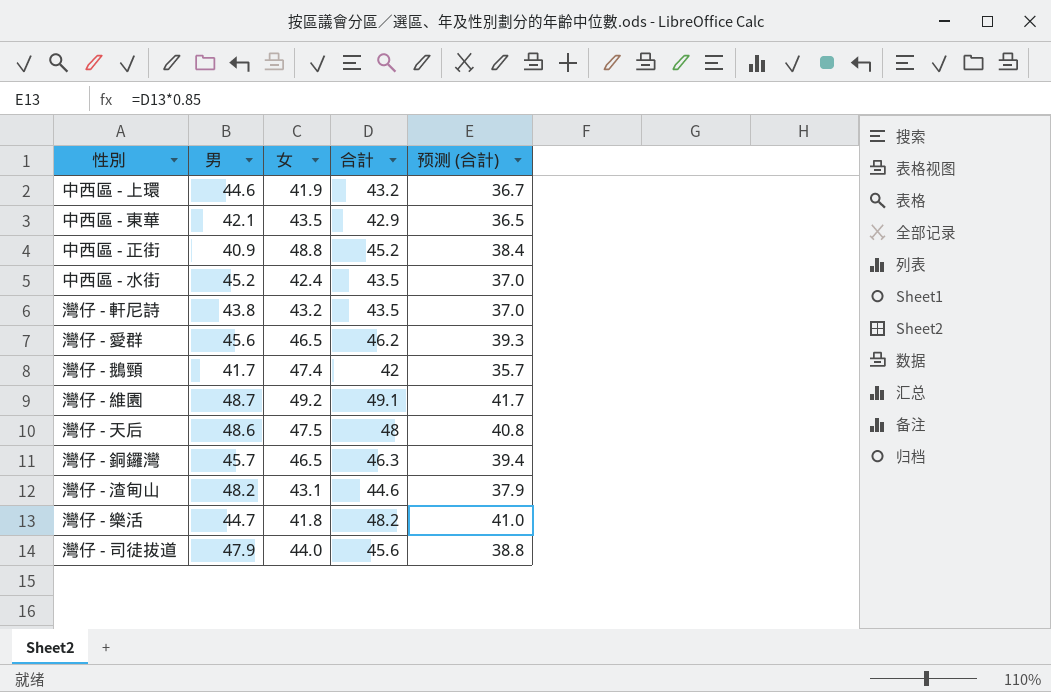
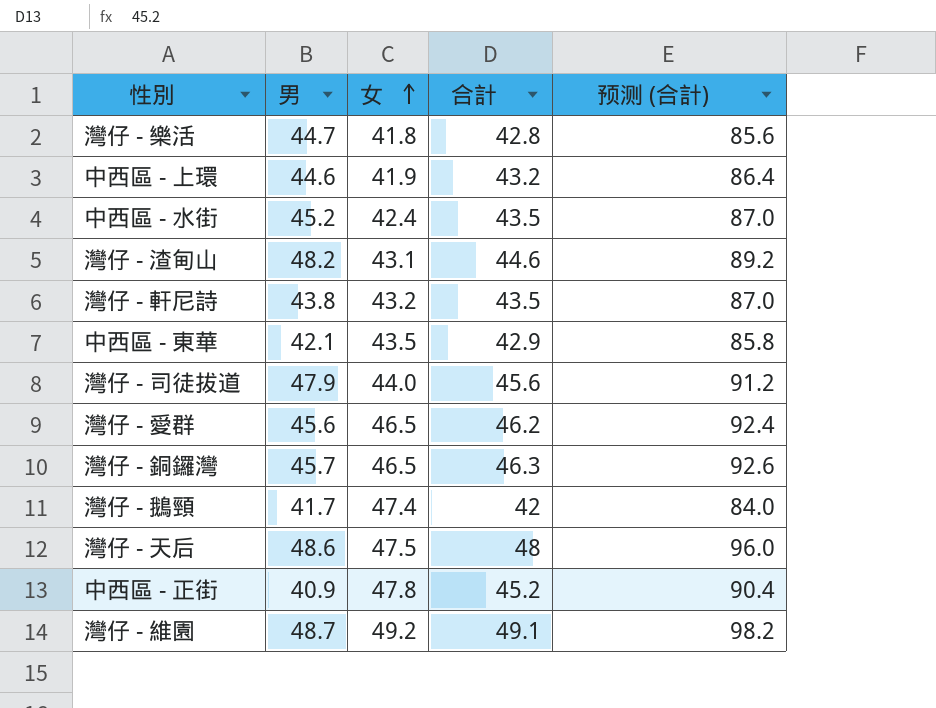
row order: none -> 女 ascending
column 预测 (合計) | formula: [合計] * 0.85 -> [合計] * 2
灣仔 - 樂活 | 合計: 48.2 -> 42.8
中西區 - 正街 | 女: 48.8 -> 47.8

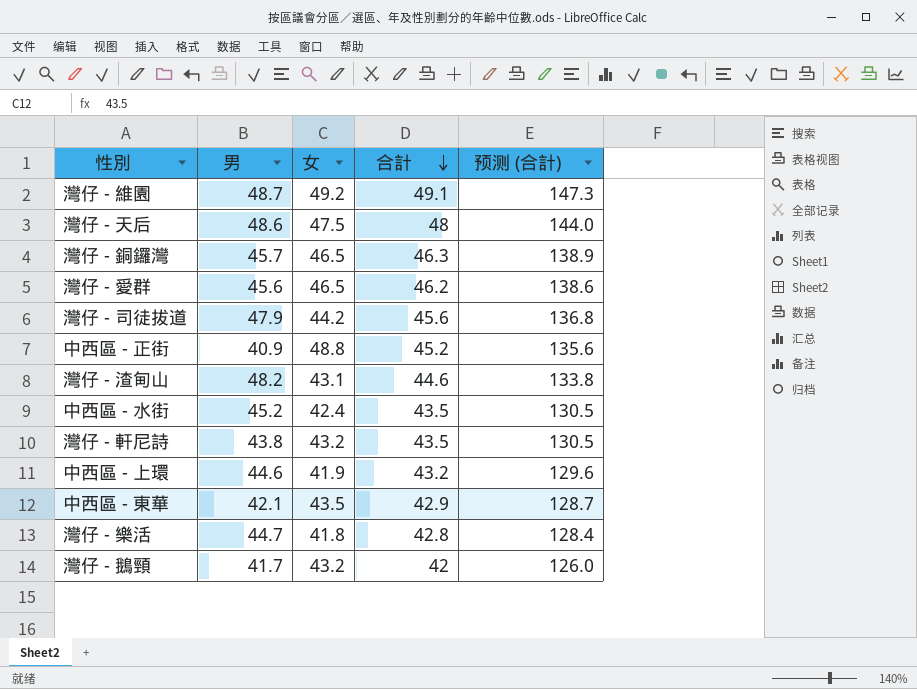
row order: 女 ascending -> 合計 descending
column 预测 (合計) | formula: [合計] * 2 -> [合計] * 3
灣仔 - 司徒拔道 | 女: 44.0 -> 44.2
中西區 - 正街 | 女: 47.8 -> 48.8
灣仔 - 鵝頸 | 女: 47.4 -> 43.2

